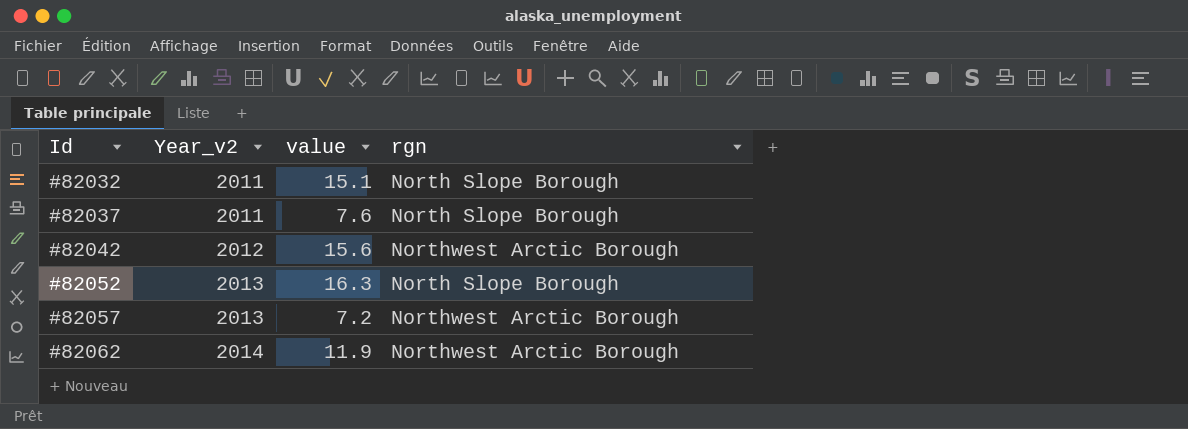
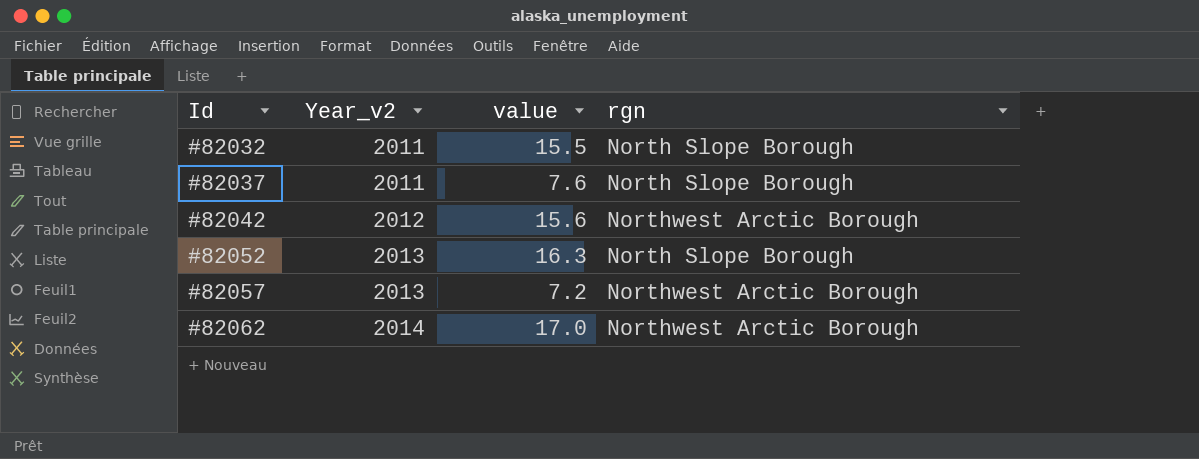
#82032 | value: 15.1 -> 15.5
#82062 | value: 11.9 -> 17.0

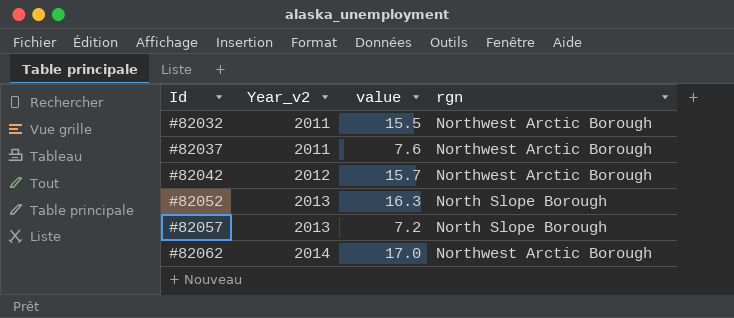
#82032 | rgn: North Slope Borough -> Northwest Arctic Borough
#82037 | rgn: North Slope Borough -> Northwest Arctic Borough
#82042 | value: 15.6 -> 15.7
#82057 | rgn: Northwest Arctic Borough -> North Slope Borough

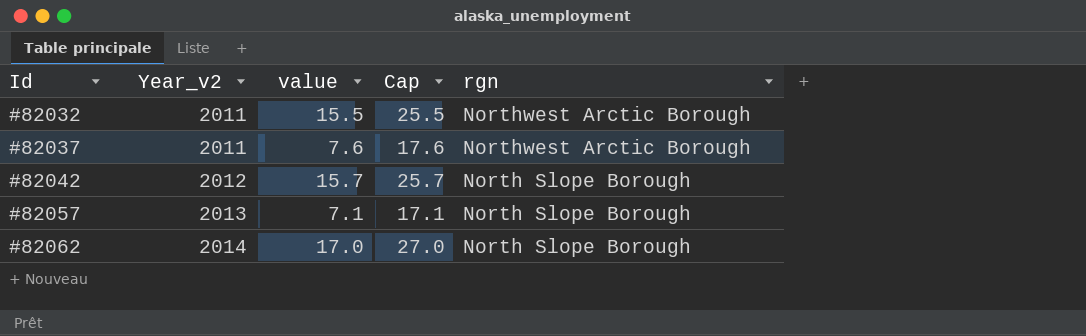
column Cap | formula: none -> [value] + 10
row #82052: 2013 | 16.3 | North Slope Borough -> none
#82042 | rgn: Northwest Arctic Borough -> North Slope Borough
#82057 | value: 7.2 -> 7.1
#82062 | rgn: Northwest Arctic Borough -> North Slope Borough

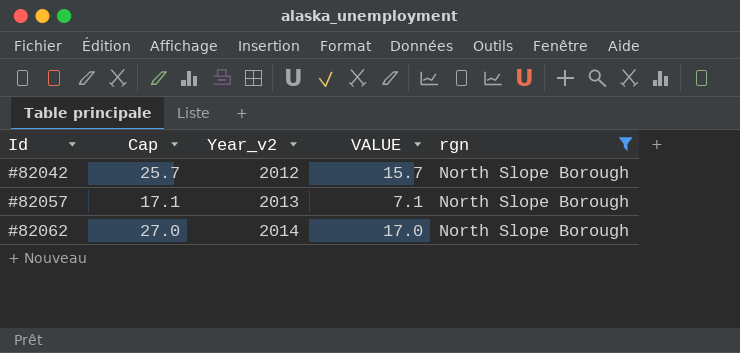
filter: none -> rgn = North Slope Borough
column Cap | position: 4 -> 2
column name: value -> VALUE

